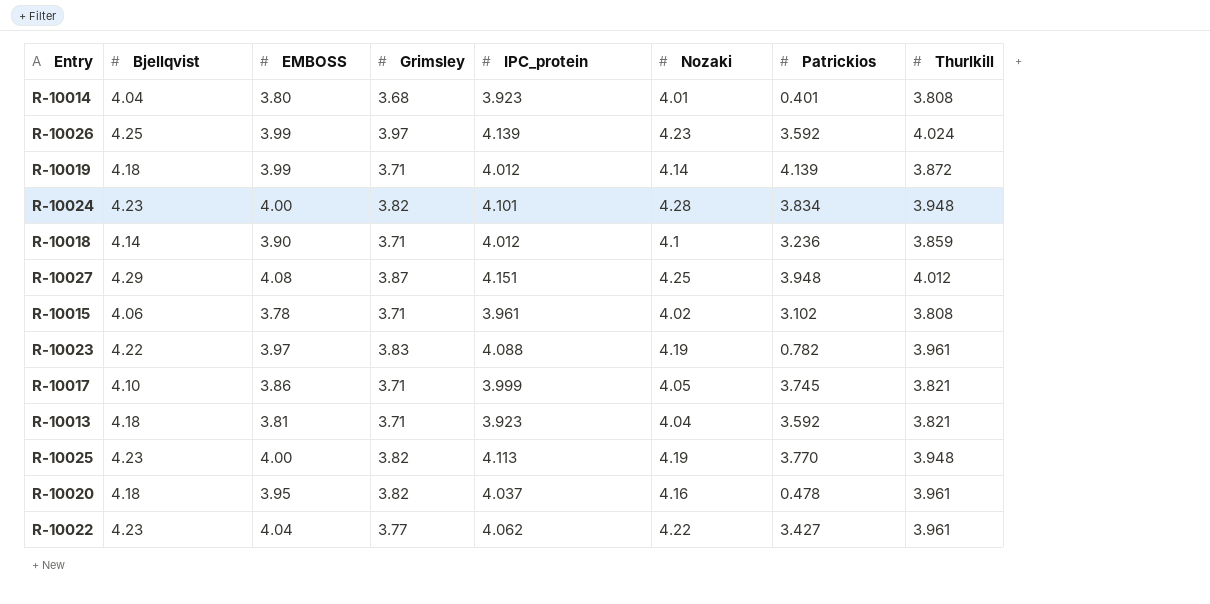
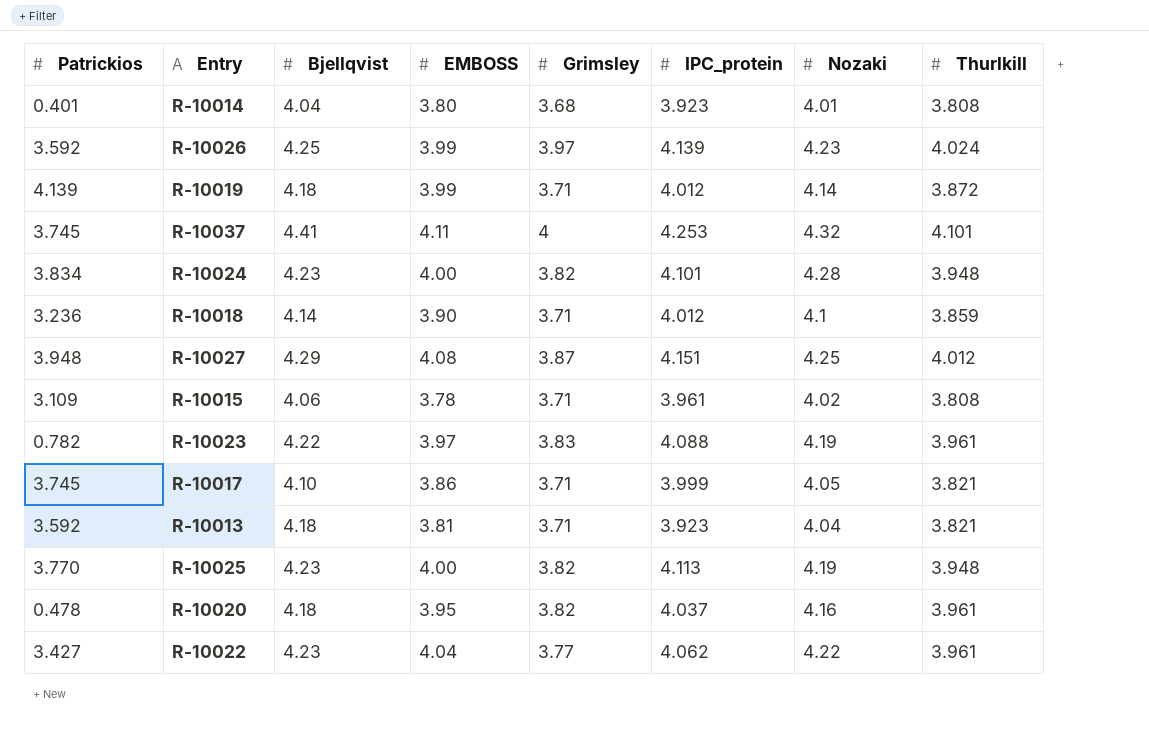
column Patrickios | position: 7 -> 1
row R-10037: none -> 3.745 | 4.41 | 4.11 | 4 | 4.253 | 4.32 | 4.101
R-10015 | Patrickios: 3.102 -> 3.109

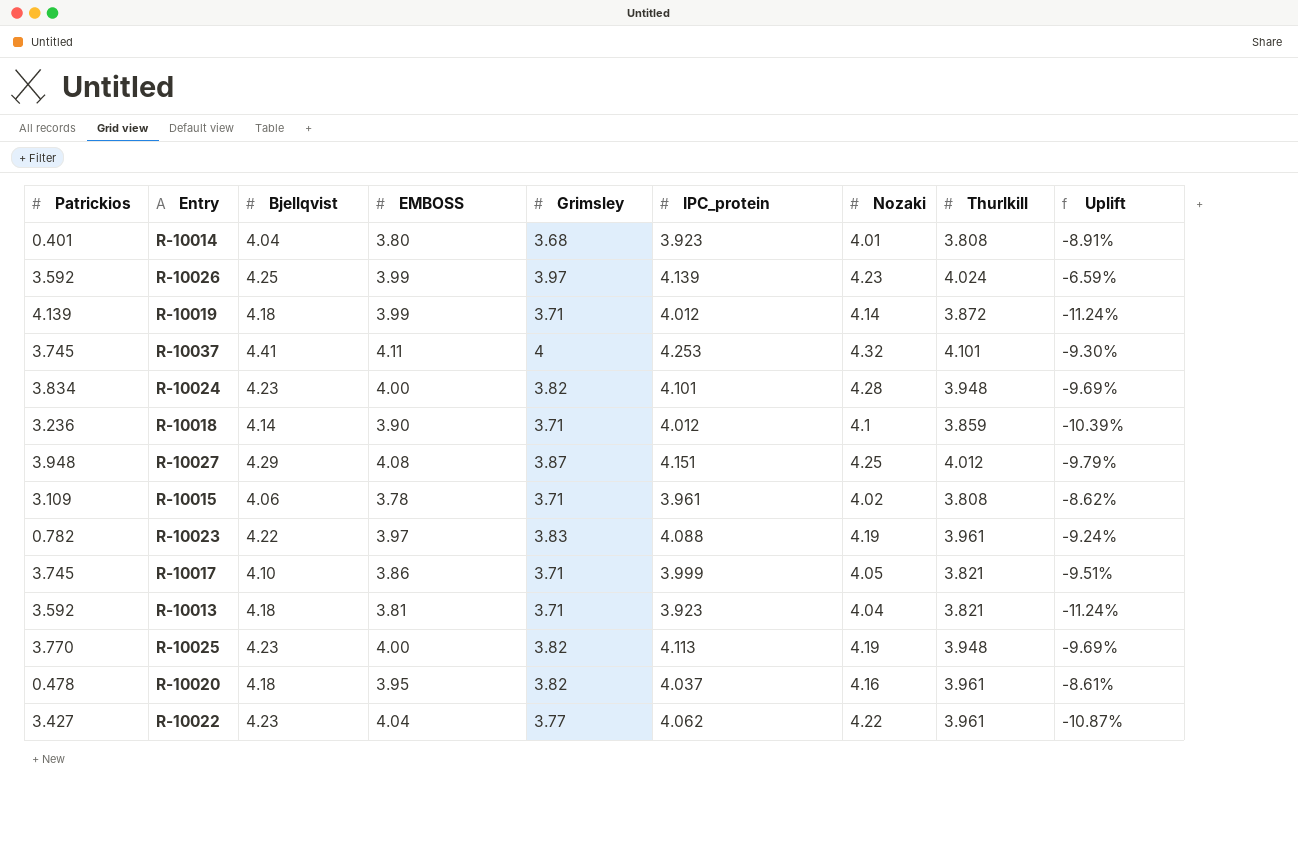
column Uplift | formula: none -> ([Grimsley] - [Bjellqvist]) / [Bjellqvist]

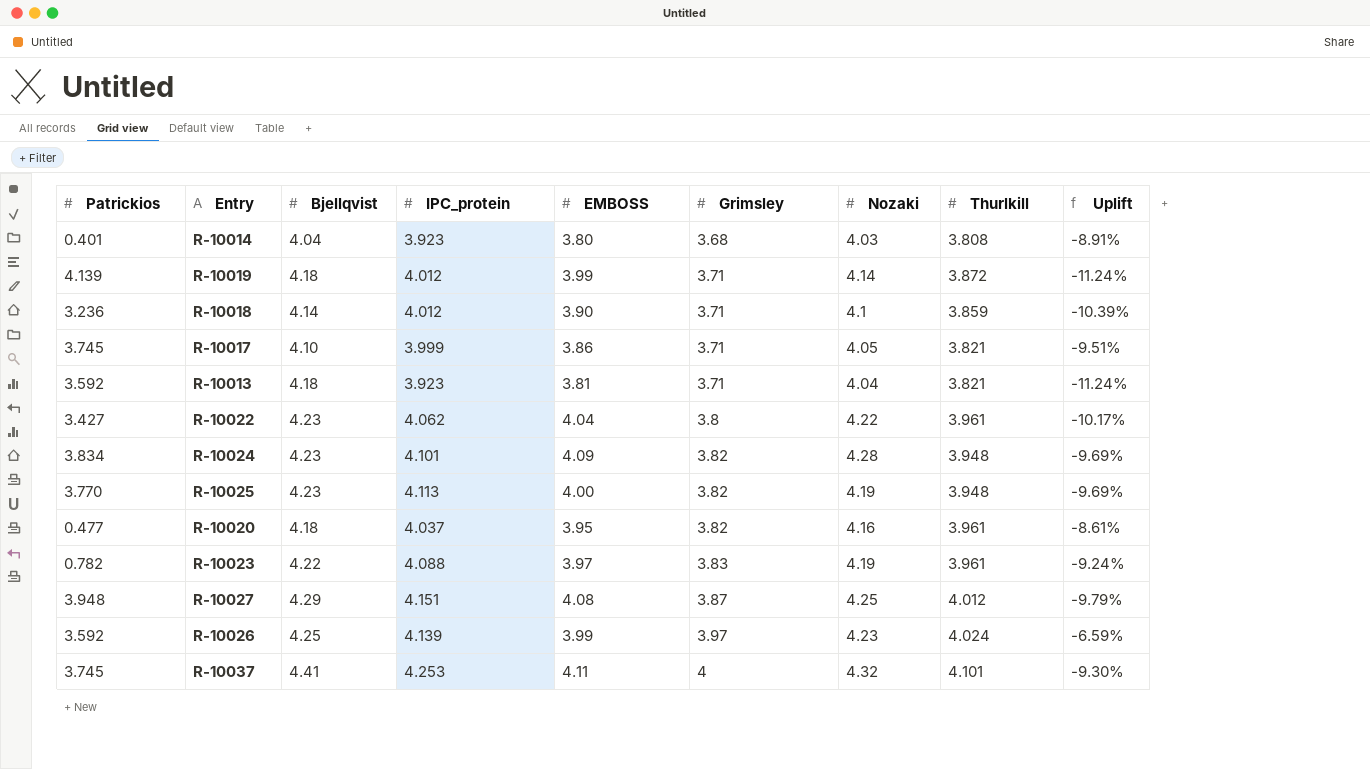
row order: none -> Grimsley ascending
column IPC_protein | position: 6 -> 4
row R-10015: 3.109 | 4.06 | 3.78 | 3.71 | 3.961 | 4.02 | 3.808 | -8.62% -> none
R-10014 | Nozaki: 4.01 -> 4.03
R-10022 | Grimsley: 3.77 -> 3.8
R-10022 | Uplift: -10.87% -> -10.17%
R-10024 | EMBOSS: 4.00 -> 4.09
R-10020 | Patrickios: 0.478 -> 0.477

